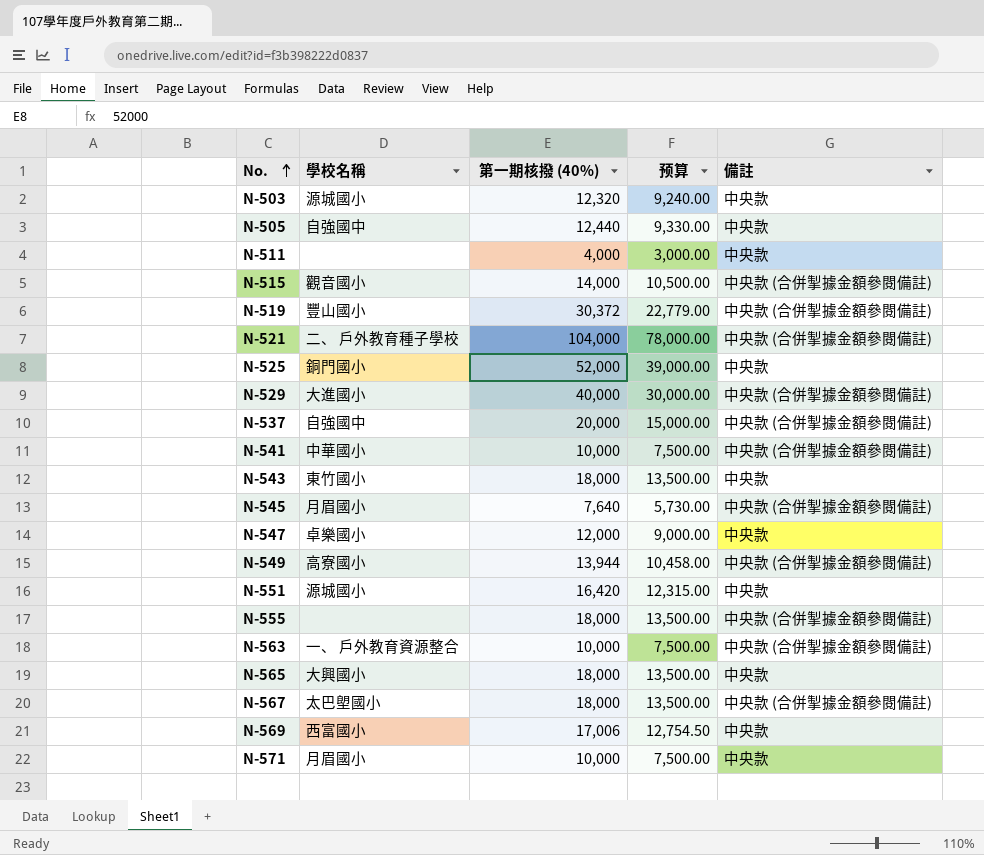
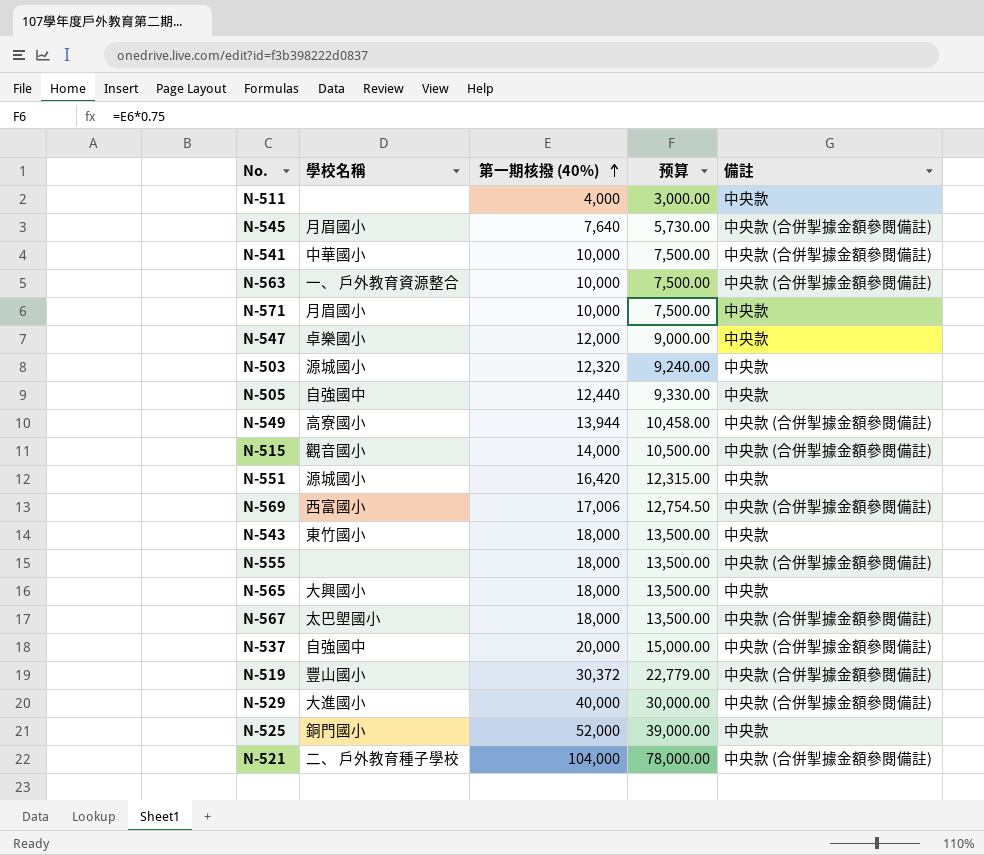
row order: No. ascending -> 第一期核撥 (40%) ascending
N-569 | 備註: 中央款 -> 中央款 (合併掣據金額參閱備註)

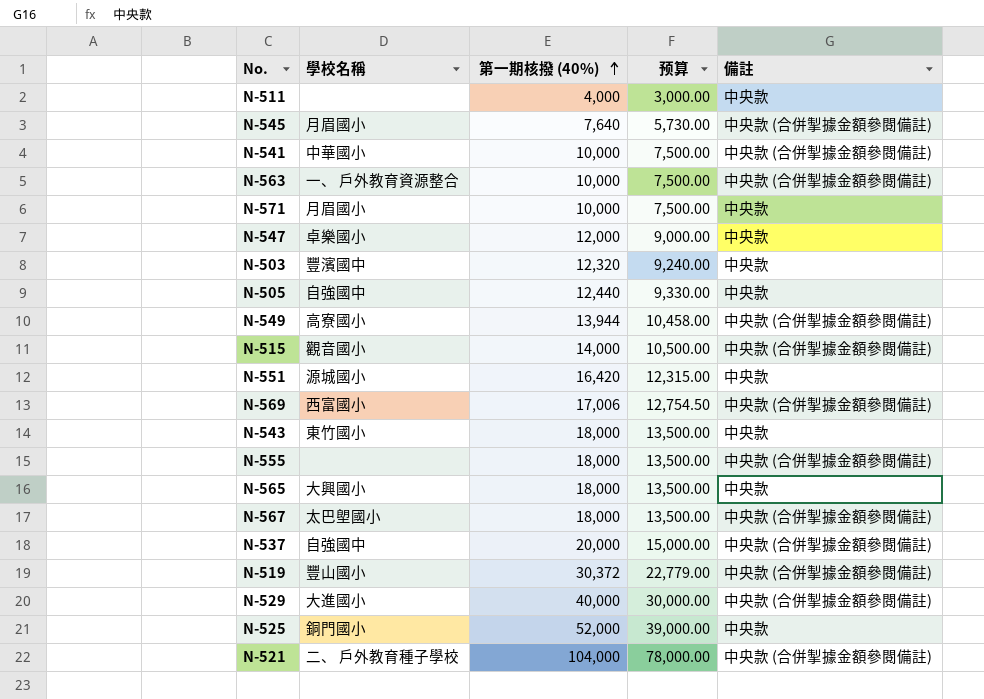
N-503 | 學校名稱: 源城國小 -> 豐濱國中

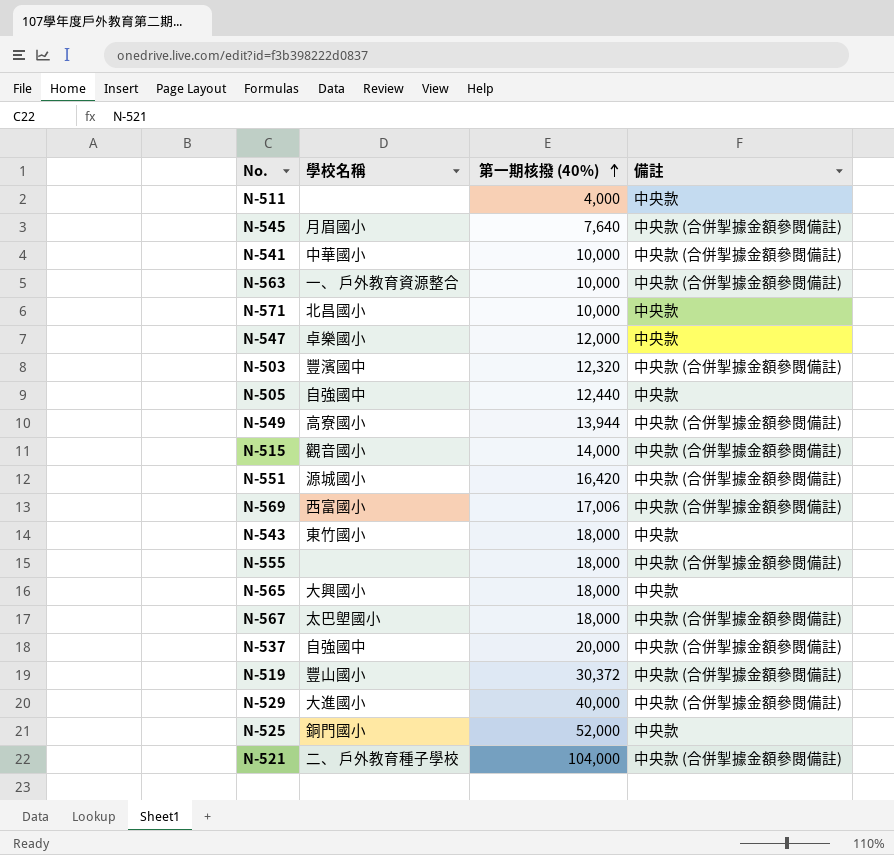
column 预算 | formula: [第一期核撥 (40%)] * 0.75 -> none
N-571 | 學校名稱: 月眉國小 -> 北昌國小
N-503 | 備註: 中央款 -> 中央款 (合併掣據金額參閱備註)
N-551 | 備註: 中央款 -> 中央款 (合併掣據金額參閱備註)

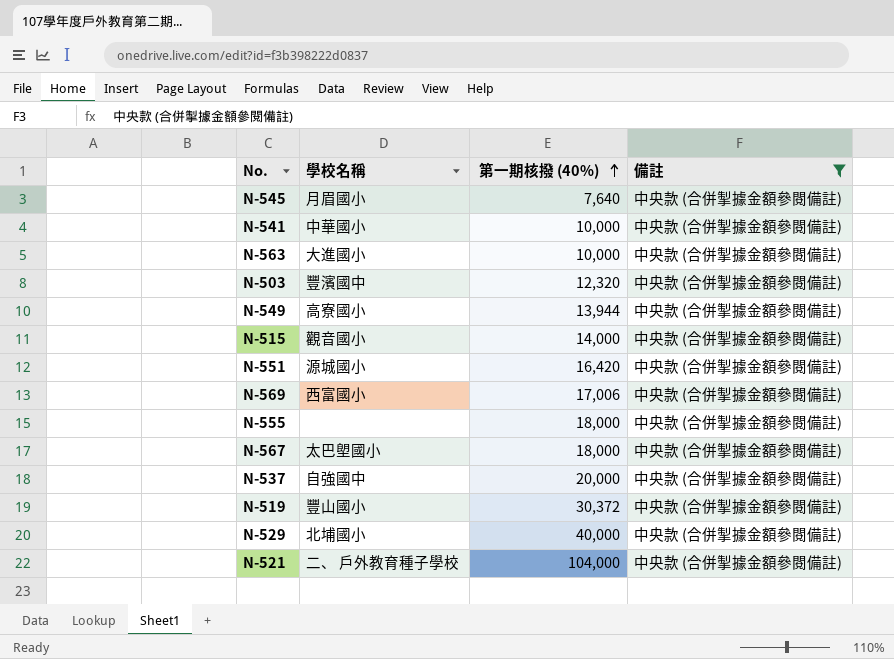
filter: none -> 備註 = 中央款 (合併掣據金額參閱備註)
N-563 | 學校名稱: 一、 戶外教育資源整合 -> 大進國小
N-529 | 學校名稱: 大進國小 -> 北埔國小

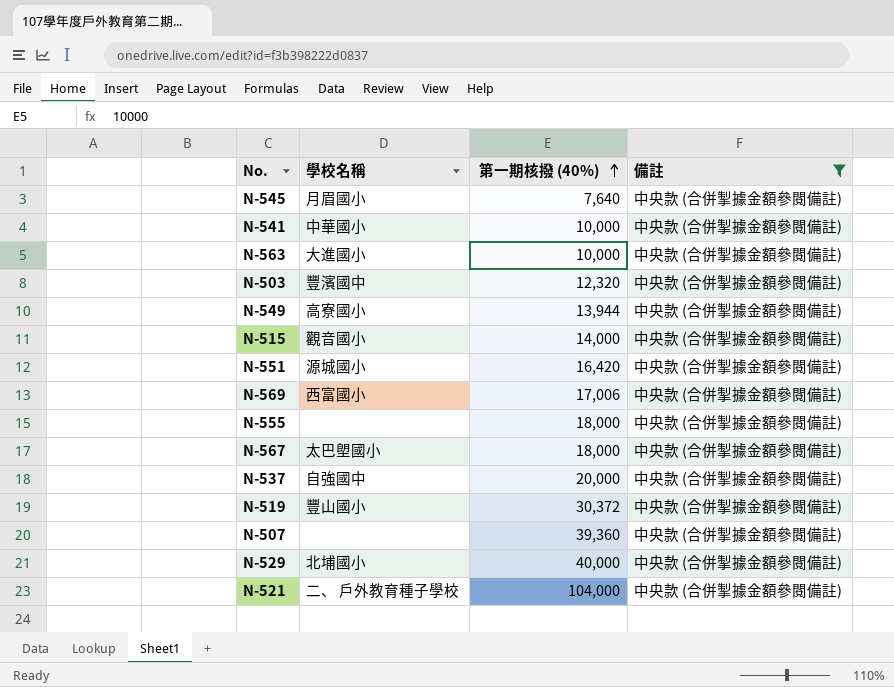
row N-507: none -> none | 39,360 | 中央款 (合併掣據金額參閱備註)

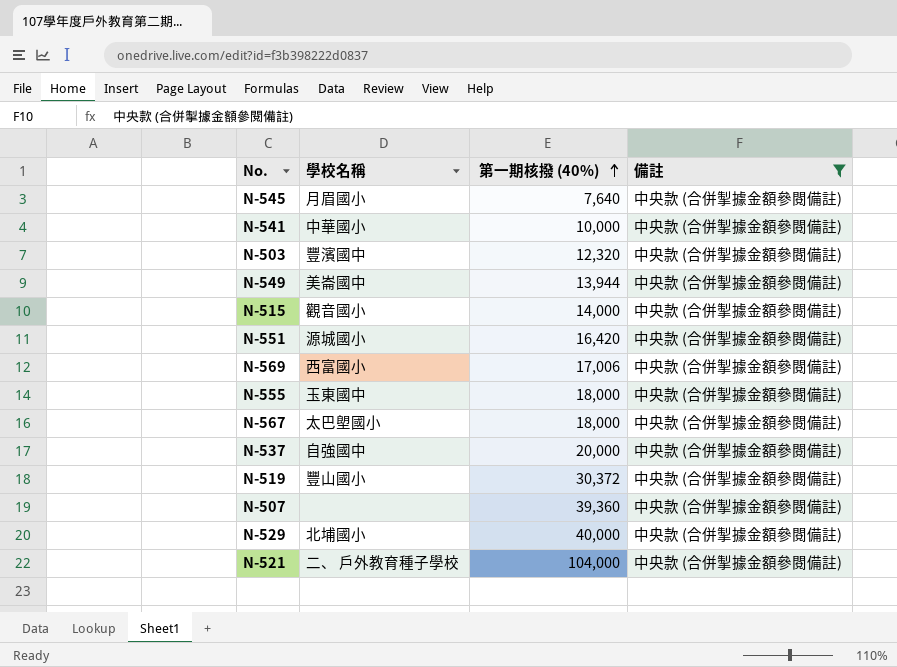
row N-563: 大進國小 | 10,000 | 中央款 (合併掣據金額參閱備註) -> none
N-549 | 學校名稱: 高寮國小 -> 美崙國中
N-555 | 學校名稱: none -> 玉東國中

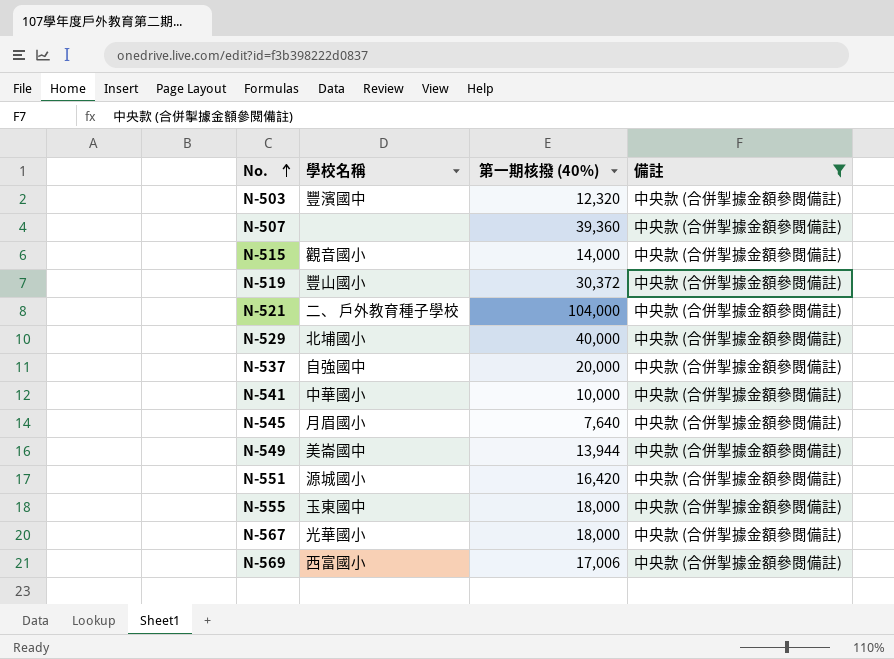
row order: 第一期核撥 (40%) ascending -> No. ascending
N-567 | 學校名稱: 太巴塱國小 -> 光華國小

